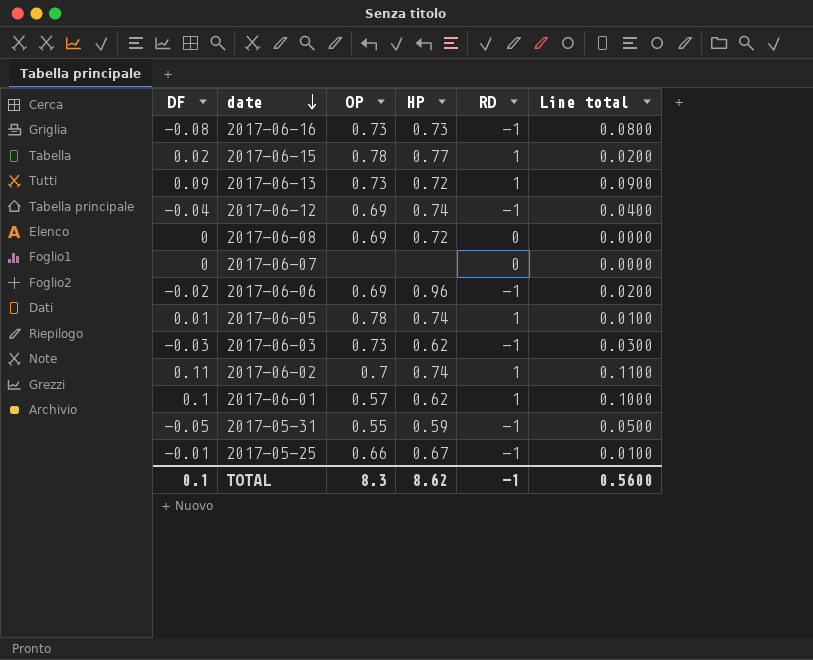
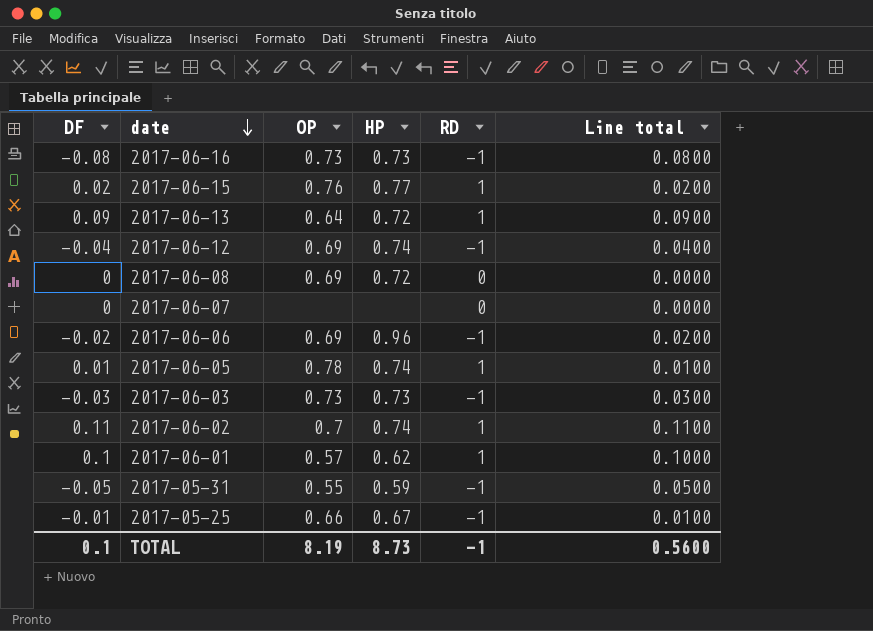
2017-06-15 | OP: 0.78 -> 0.76
2017-06-13 | OP: 0.73 -> 0.64
2017-06-03 | HP: 0.62 -> 0.73
TOTAL | OP: 8.3 -> 8.19
TOTAL | HP: 8.62 -> 8.73

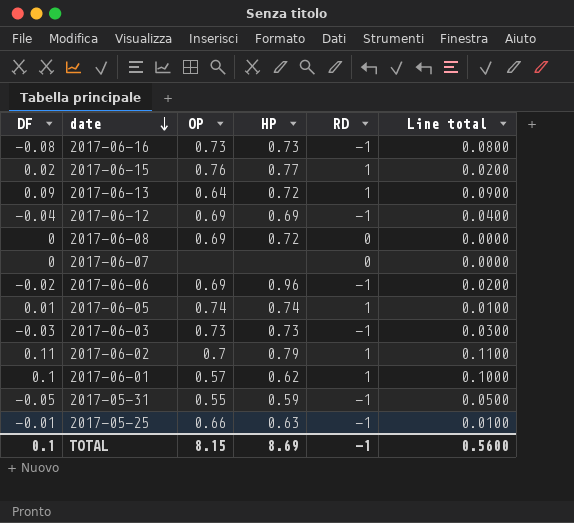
2017-06-12 | HP: 0.74 -> 0.69
2017-06-05 | OP: 0.78 -> 0.74
2017-06-02 | HP: 0.74 -> 0.79
2017-05-25 | HP: 0.67 -> 0.63
TOTAL | OP: 8.19 -> 8.15
TOTAL | HP: 8.73 -> 8.69

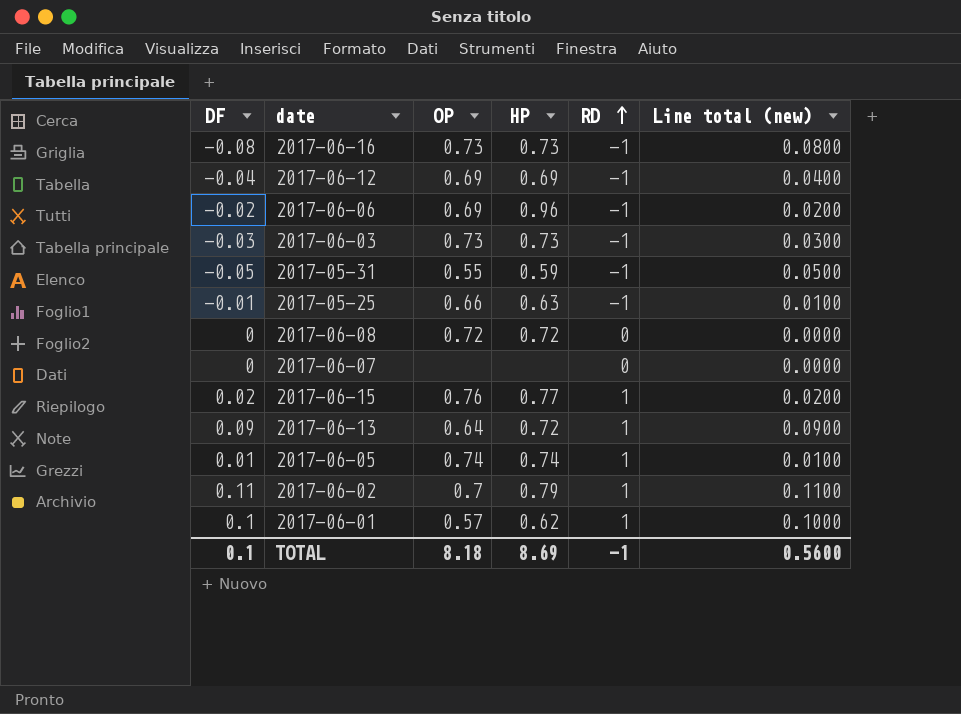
row order: date descending -> RD ascending
column name: Line total -> Line total (new)
2017-06-08 | OP: 0.69 -> 0.72
TOTAL | OP: 8.15 -> 8.18

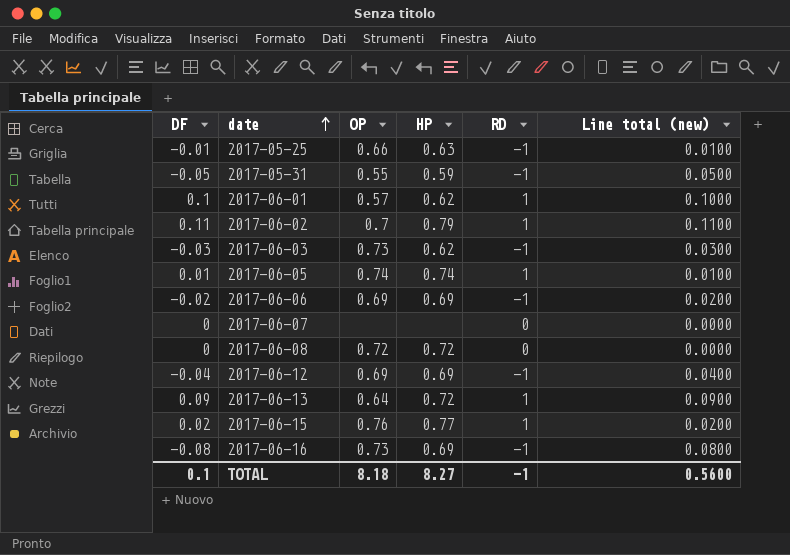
row order: RD ascending -> date ascending
2017-06-03 | HP: 0.73 -> 0.62
2017-06-06 | HP: 0.96 -> 0.69
2017-06-16 | HP: 0.73 -> 0.69
TOTAL | HP: 8.69 -> 8.27

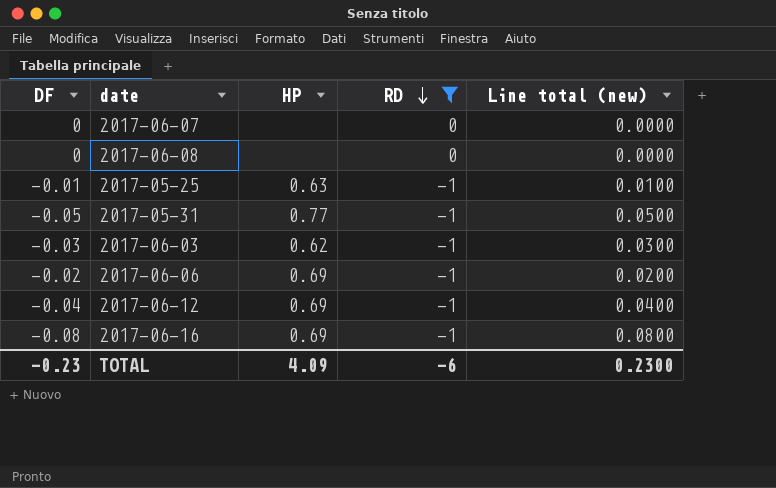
filter: none -> RD != 1
row order: date ascending -> RD descending
column OP | position: 3 -> none
2017-06-08 | HP: 0.72 -> none
2017-05-31 | HP: 0.59 -> 0.77
TOTAL | DF: 0.1 -> -0.23
TOTAL | HP: 8.27 -> 4.09
TOTAL | RD: -1 -> -6
TOTAL | Line total (new): 0.5600 -> 0.2300

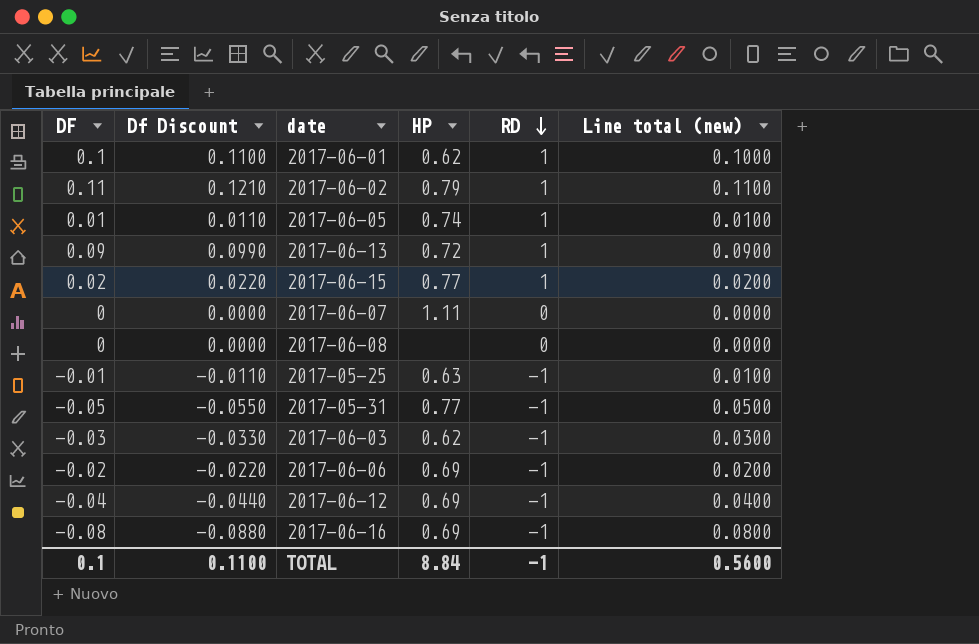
filter: RD != 1 -> none
column Df Discount | formula: none -> [DF] * 1.1
2017-06-07 | HP: none -> 1.11
TOTAL | DF: -0.23 -> 0.1
TOTAL | HP: 4.09 -> 8.84
TOTAL | RD: -6 -> -1
TOTAL | Line total (new): 0.2300 -> 0.5600

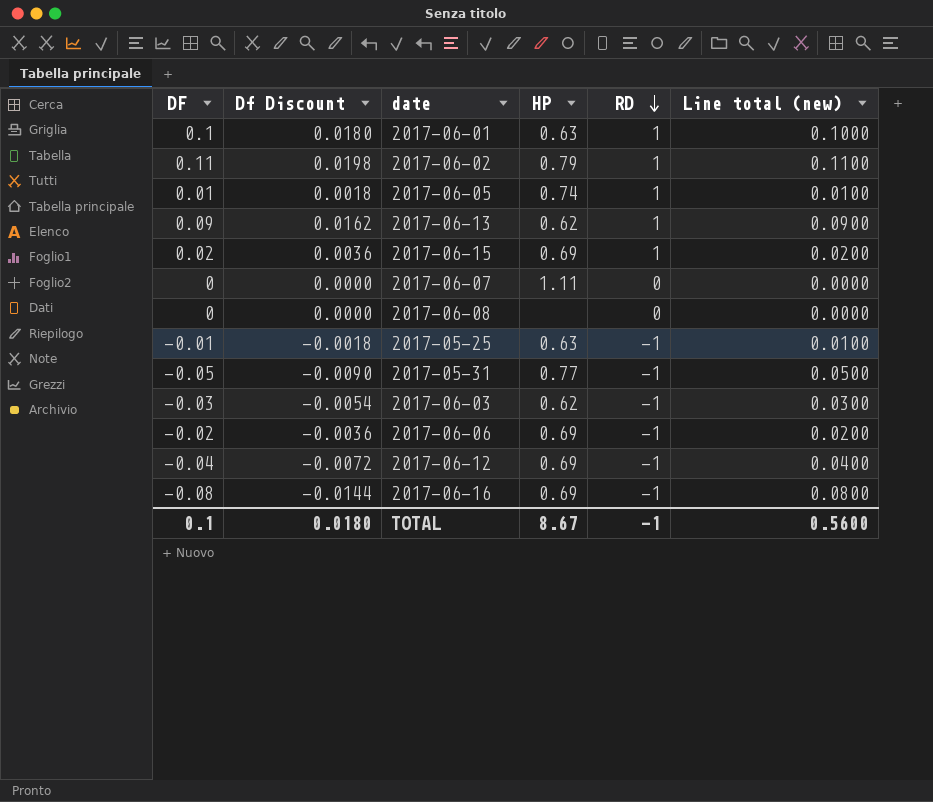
column Df Discount | formula: [DF] * 1.1 -> [DF] * 0.18
2017-06-01 | HP: 0.62 -> 0.63
2017-06-13 | HP: 0.72 -> 0.62
2017-06-15 | HP: 0.77 -> 0.69
TOTAL | Df Discount: 0.1100 -> 0.0180
TOTAL | HP: 8.84 -> 8.67

